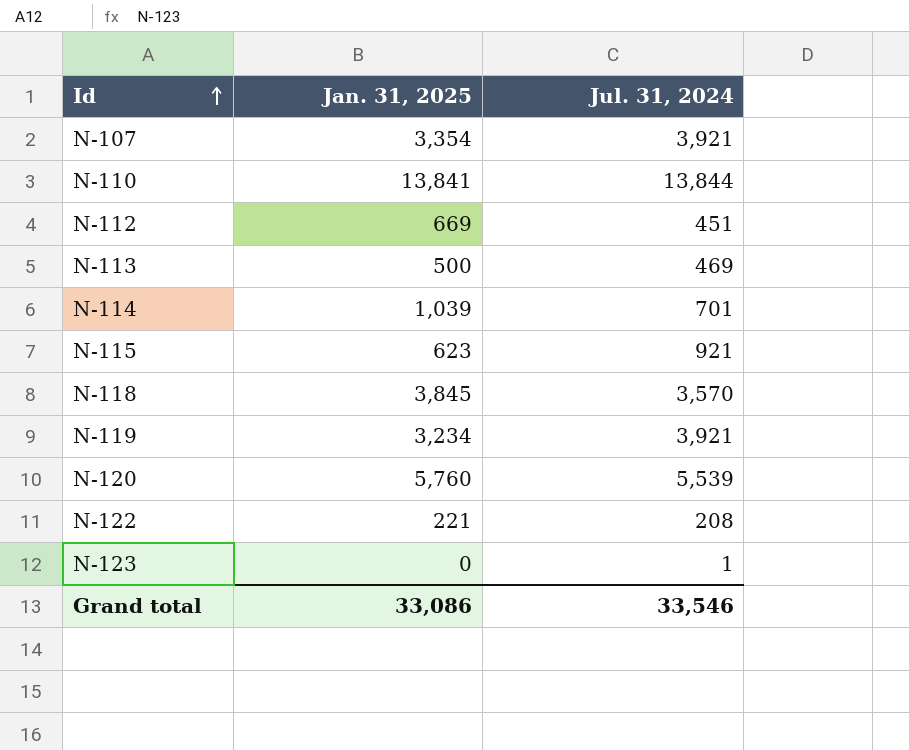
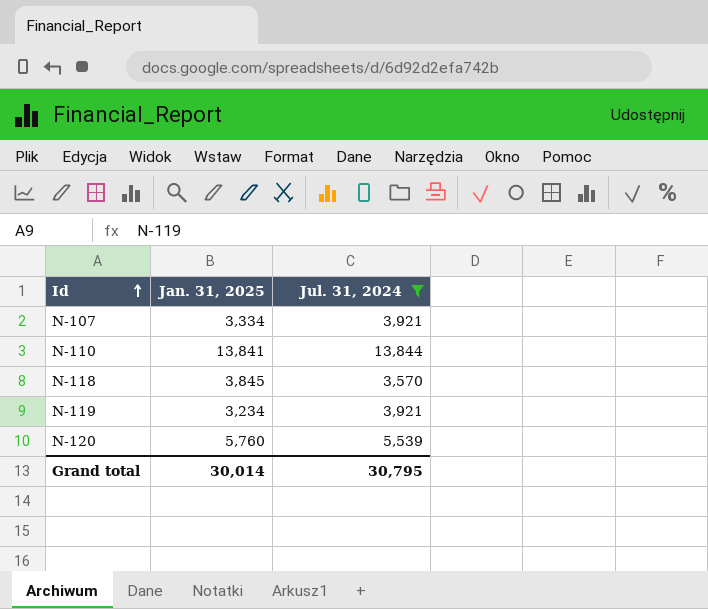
filter: none -> Jul. 31, 2024 >= 3,570
N-107 | Jan. 31, 2025: 3,354 -> 3,334
Grand total | Jan. 31, 2025: 33,086 -> 30,014
Grand total | Jul. 31, 2024: 33,546 -> 30,795

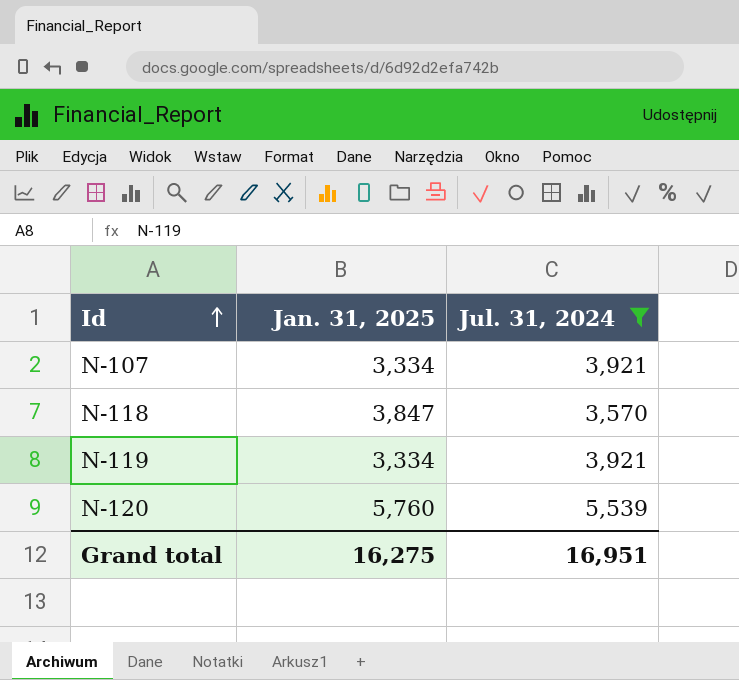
row N-110: 13,841 | 13,844 -> none
N-118 | Jan. 31, 2025: 3,845 -> 3,847
N-119 | Jan. 31, 2025: 3,234 -> 3,334
Grand total | Jan. 31, 2025: 30,014 -> 16,275
Grand total | Jul. 31, 2024: 30,795 -> 16,951

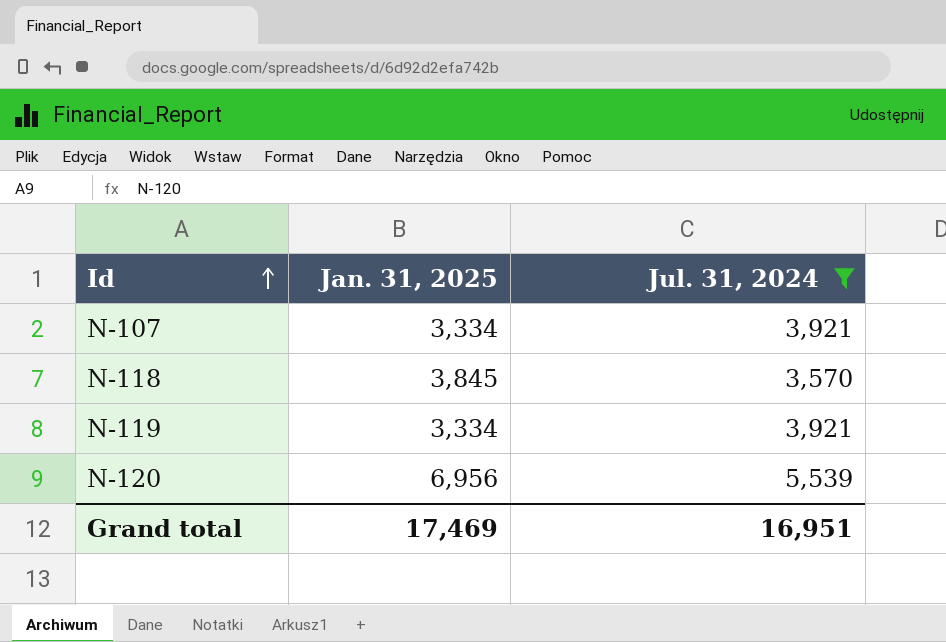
N-118 | Jan. 31, 2025: 3,847 -> 3,845
N-120 | Jan. 31, 2025: 5,760 -> 6,956
Grand total | Jan. 31, 2025: 16,275 -> 17,469

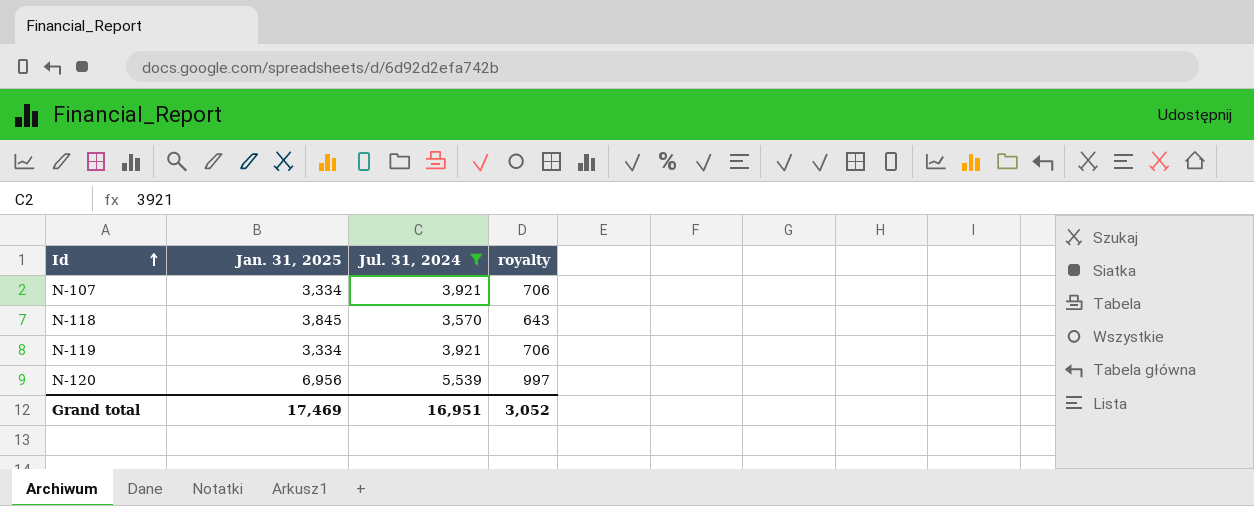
column royalty | formula: none -> [Jul. 31, 2024] * 0.18

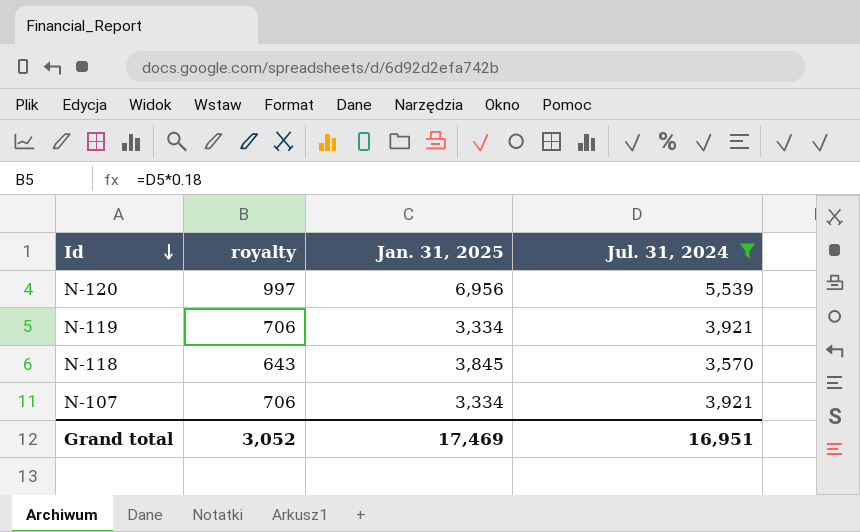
row order: Id ascending -> Id descending
column royalty | position: 4 -> 2

